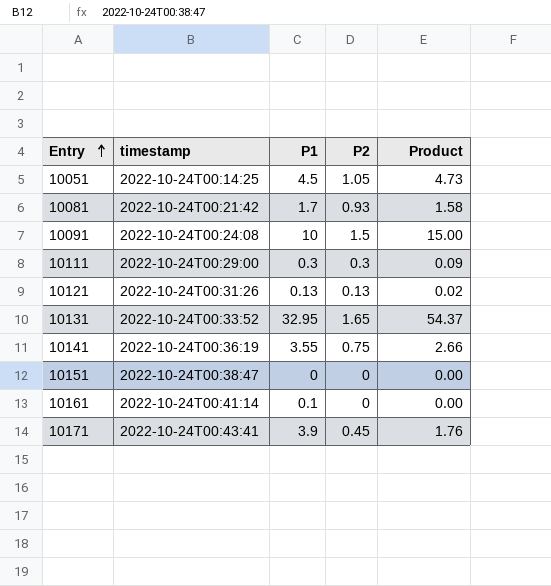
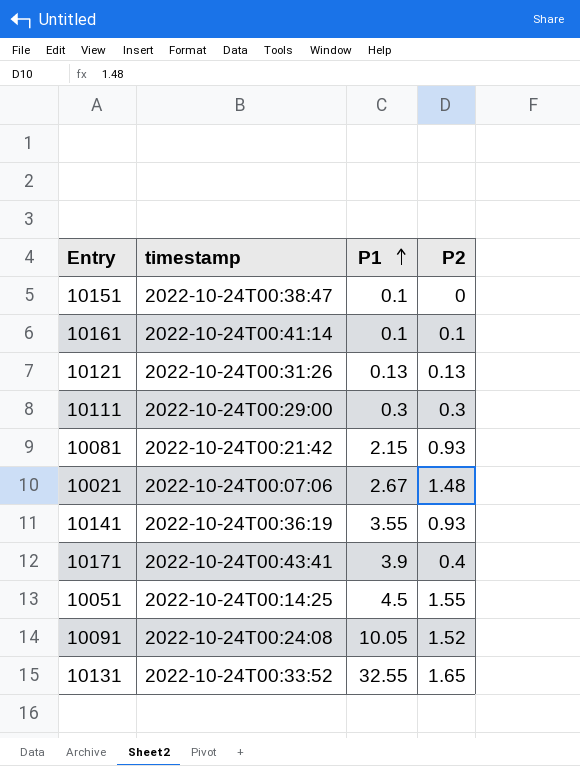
row order: Entry ascending -> P1 ascending
column Product | formula: [P1] * [P2] -> none
10151 | P1: 0 -> 0.1
10161 | P2: 0 -> 0.1
10081 | P1: 1.7 -> 2.15
row 10021: none -> 2022-10-24T00:07:06 | 2.67 | 1.48
10141 | P2: 0.75 -> 0.93
10171 | P2: 0.45 -> 0.4
10051 | P2: 1.05 -> 1.55
10091 | P1: 10 -> 10.05
10091 | P2: 1.5 -> 1.52
10131 | P1: 32.95 -> 32.55

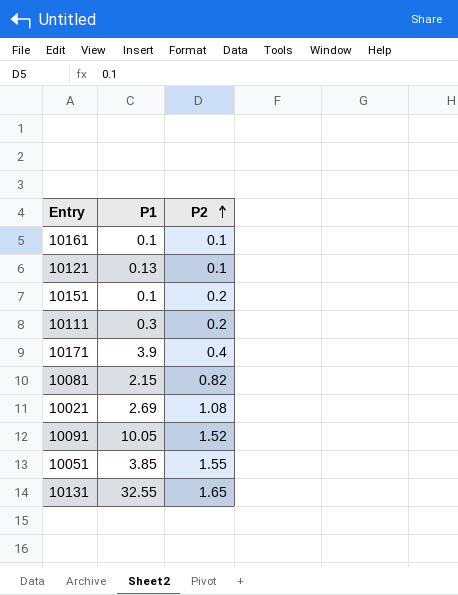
row order: P1 ascending -> P2 ascending
column timestamp | position: 2 -> none
row 10141: 2022-10-24T00:36:19 | 3.55 | 0.93 -> none
10121 | P2: 0.13 -> 0.1
10151 | P2: 0 -> 0.2
10111 | P2: 0.3 -> 0.2
10081 | P2: 0.93 -> 0.82
10021 | P1: 2.67 -> 2.69
10021 | P2: 1.48 -> 1.08
10051 | P1: 4.5 -> 3.85

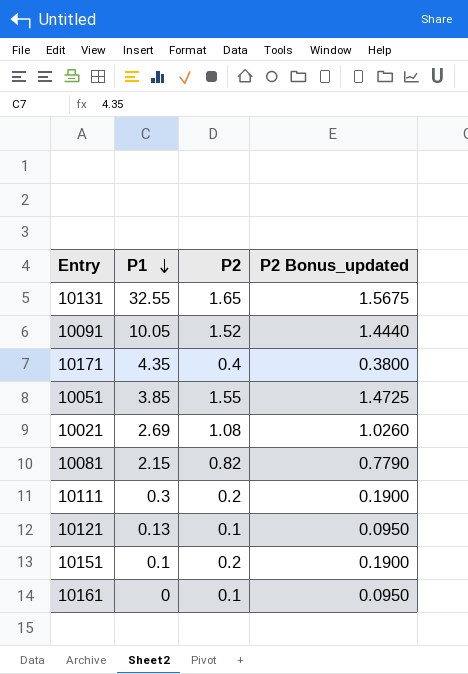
row order: P2 ascending -> P1 descending
column P2 Bonus_updated | formula: none -> [P2] * 0.95
10171 | P1: 3.9 -> 4.35
10161 | P1: 0.1 -> 0

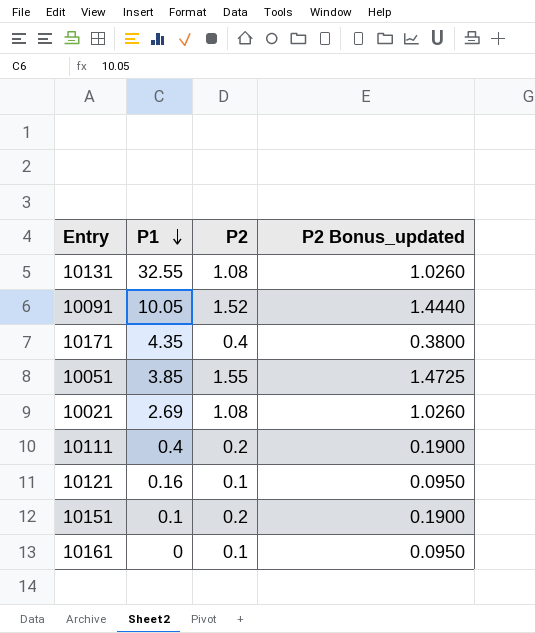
row 10081: 2.15 | 0.82 | 0.7790 -> none
10131 | P2: 1.65 -> 1.08
10131 | P2 Bonus_updated: 1.5675 -> 1.0260
10111 | P1: 0.3 -> 0.4
10121 | P1: 0.13 -> 0.16

